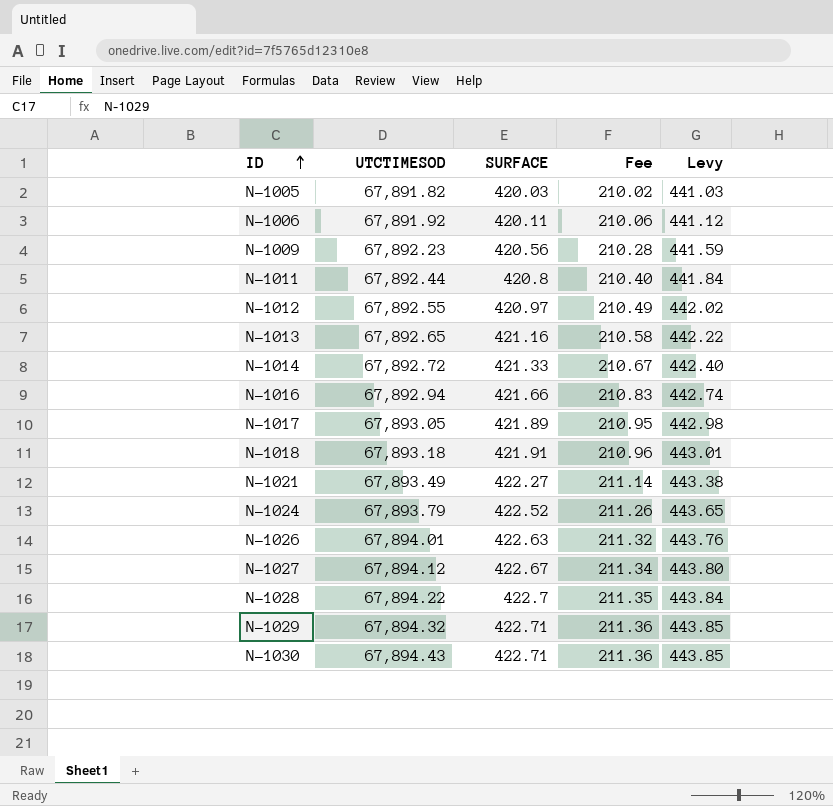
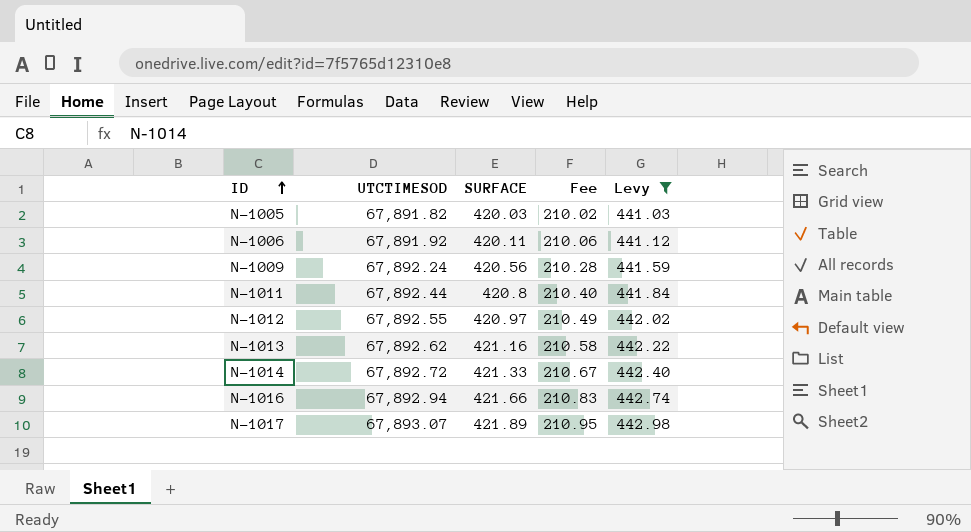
filter: none -> Levy <= 442.98
N-1009 | UTCTIMESOD: 67,892.23 -> 67,892.24
N-1013 | UTCTIMESOD: 67,892.65 -> 67,892.62
N-1017 | UTCTIMESOD: 67,893.05 -> 67,893.07

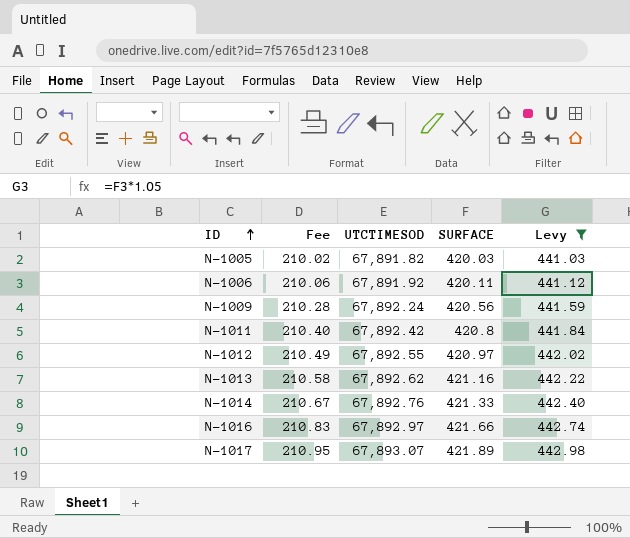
column Fee | position: 4 -> 2
N-1011 | UTCTIMESOD: 67,892.44 -> 67,892.42
N-1014 | UTCTIMESOD: 67,892.72 -> 67,892.76
N-1016 | UTCTIMESOD: 67,892.94 -> 67,892.97

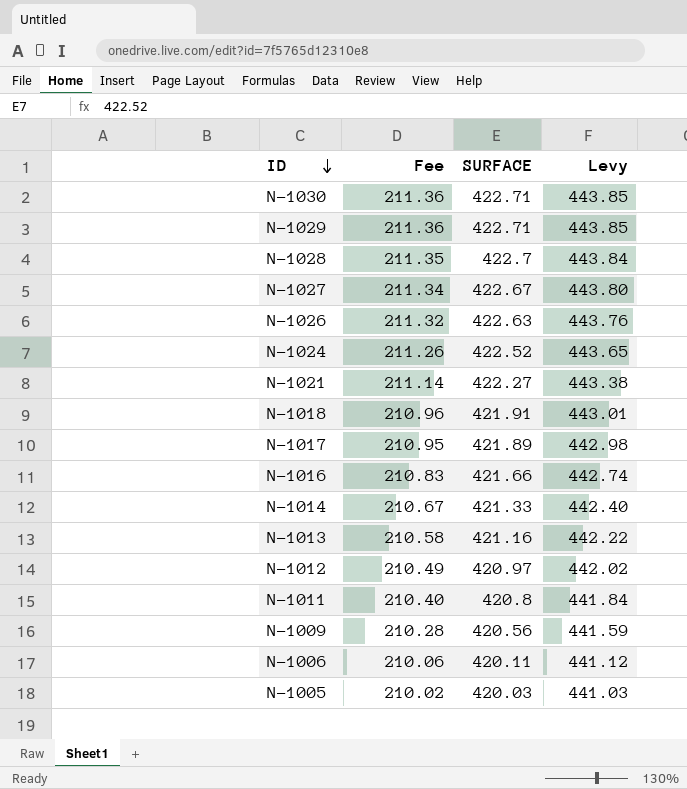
filter: Levy <= 442.98 -> none
row order: ID ascending -> ID descending
column UTCTIMESOD | position: 3 -> none

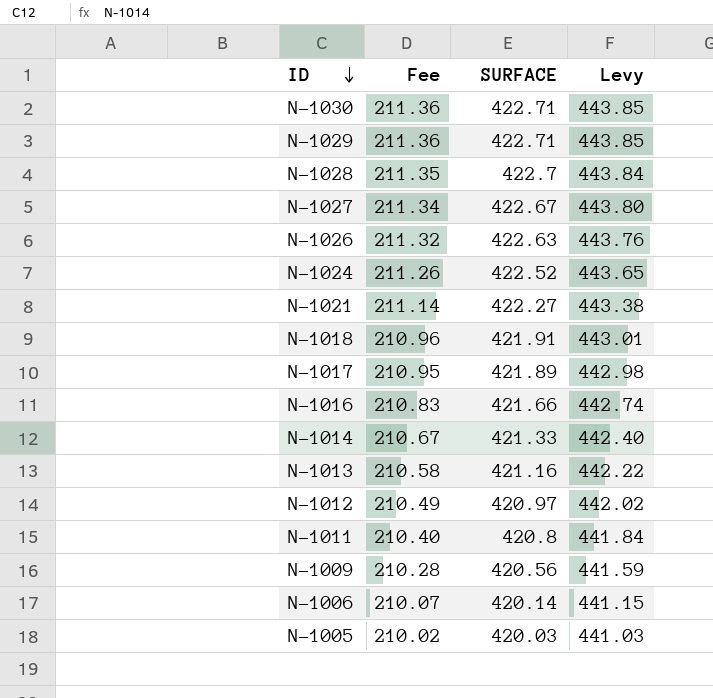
N-1006 | Fee: 210.06 -> 210.07
N-1006 | SURFACE: 420.11 -> 420.14
N-1006 | Levy: 441.12 -> 441.15

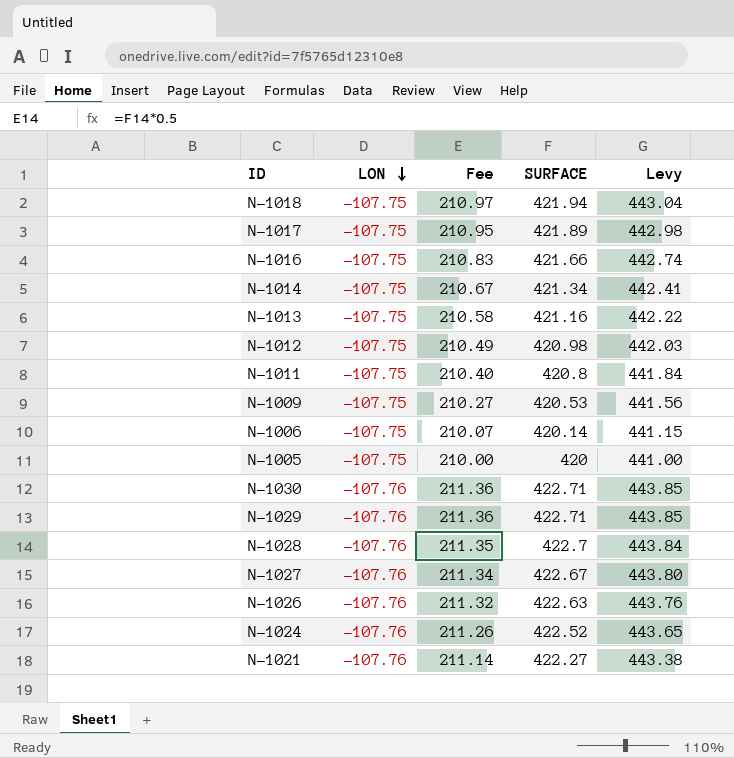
row order: ID descending -> LON descending
column LON | position: none -> 2
N-1018 | Fee: 210.96 -> 210.97
N-1018 | SURFACE: 421.91 -> 421.94
N-1018 | Levy: 443.01 -> 443.04
N-1014 | SURFACE: 421.33 -> 421.34
N-1014 | Levy: 442.40 -> 442.41
N-1012 | SURFACE: 420.97 -> 420.98
N-1012 | Levy: 442.02 -> 442.03
N-1009 | Fee: 210.28 -> 210.27
N-1009 | SURFACE: 420.56 -> 420.53
N-1009 | Levy: 441.59 -> 441.56
N-1005 | Fee: 210.02 -> 210.00
N-1005 | SURFACE: 420.03 -> 420
N-1005 | Levy: 441.03 -> 441.00

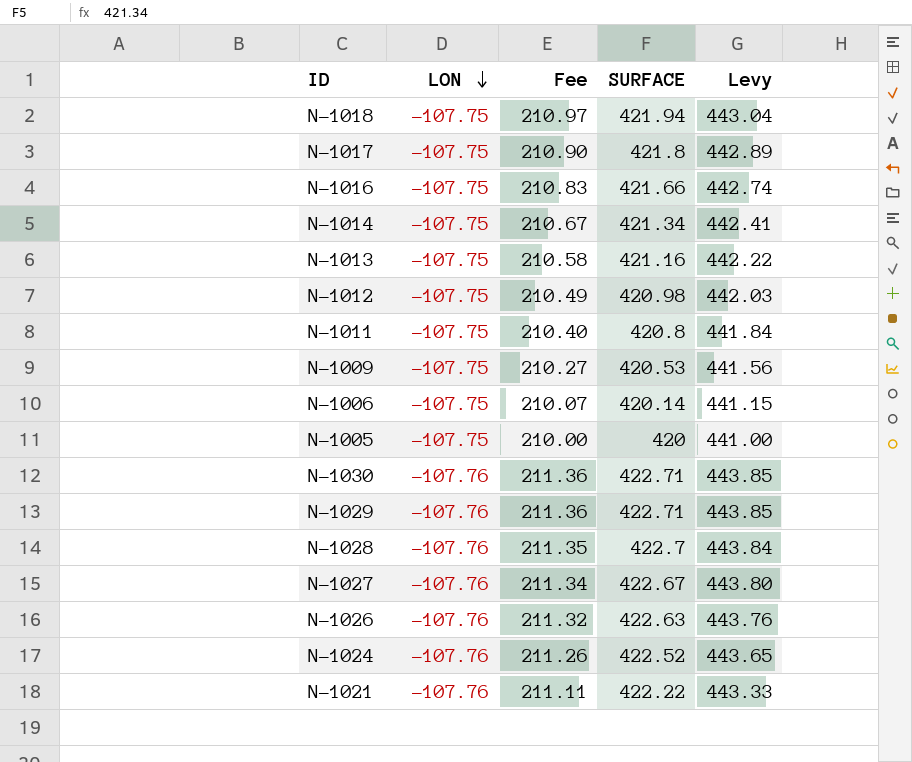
N-1017 | Fee: 210.95 -> 210.90
N-1017 | SURFACE: 421.89 -> 421.8
N-1017 | Levy: 442.98 -> 442.89
N-1021 | Fee: 211.14 -> 211.11
N-1021 | SURFACE: 422.27 -> 422.22
N-1021 | Levy: 443.38 -> 443.33

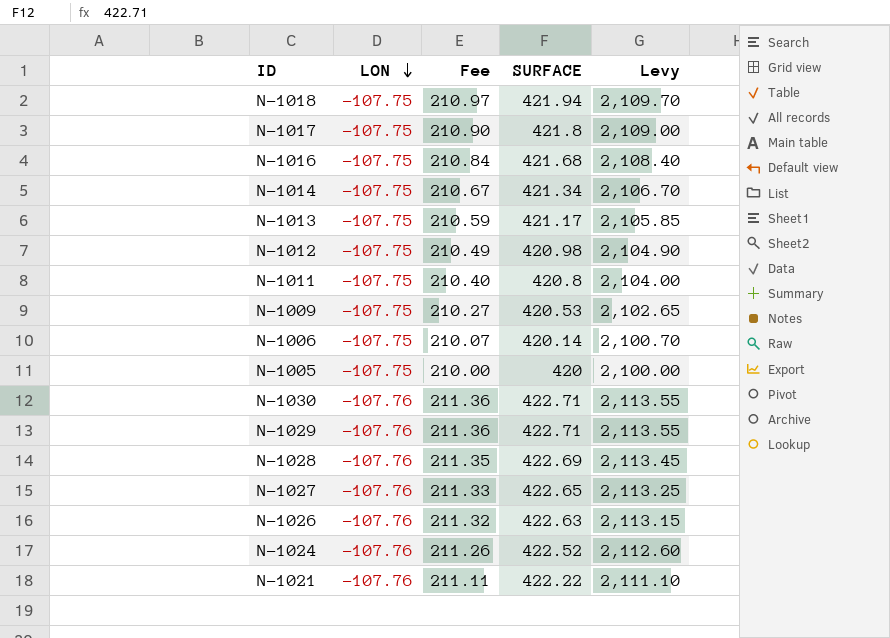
column Levy | formula: [SURFACE] * 1.05 -> [SURFACE] * 5
N-1016 | Fee: 210.83 -> 210.84
N-1016 | SURFACE: 421.66 -> 421.68
N-1013 | Fee: 210.58 -> 210.59
N-1013 | SURFACE: 421.16 -> 421.17
N-1028 | SURFACE: 422.7 -> 422.69
N-1027 | Fee: 211.34 -> 211.33
N-1027 | SURFACE: 422.67 -> 422.65

